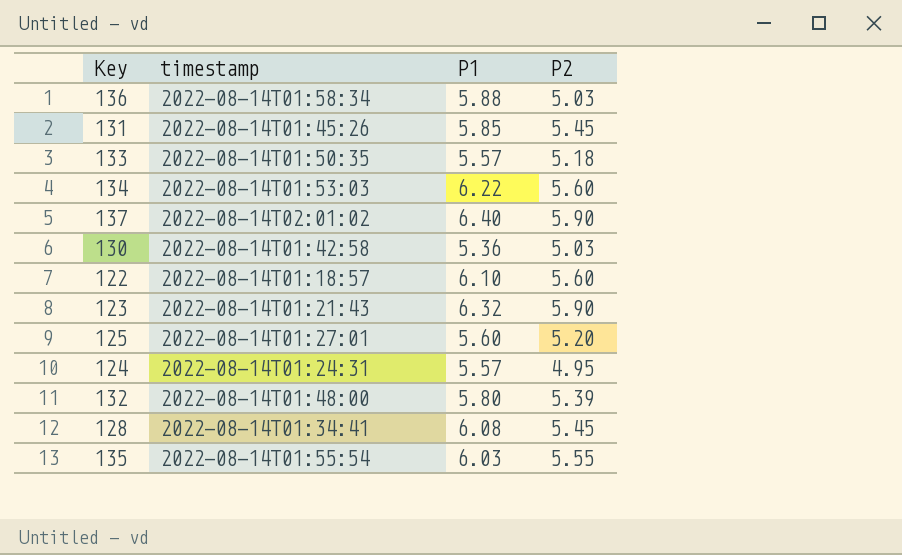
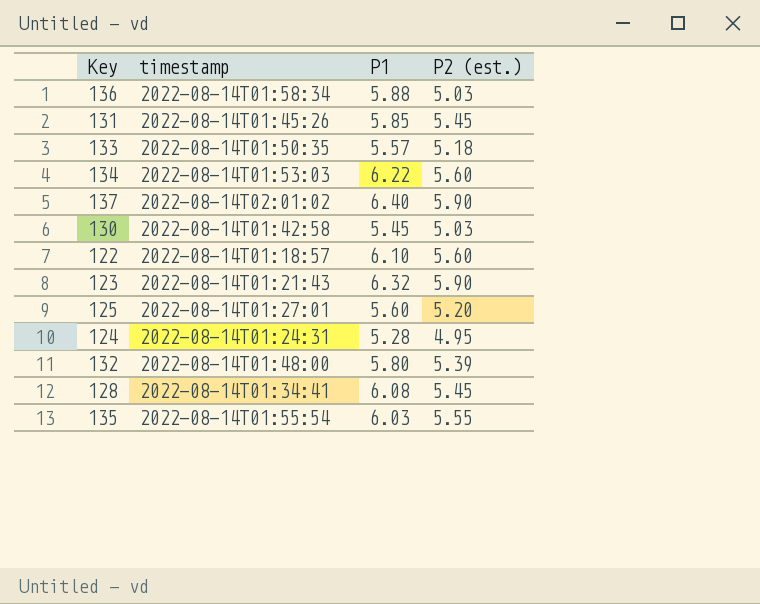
column name: P2 -> P2 (est.)
130 | P1: 5.36 -> 5.45
124 | P1: 5.57 -> 5.28

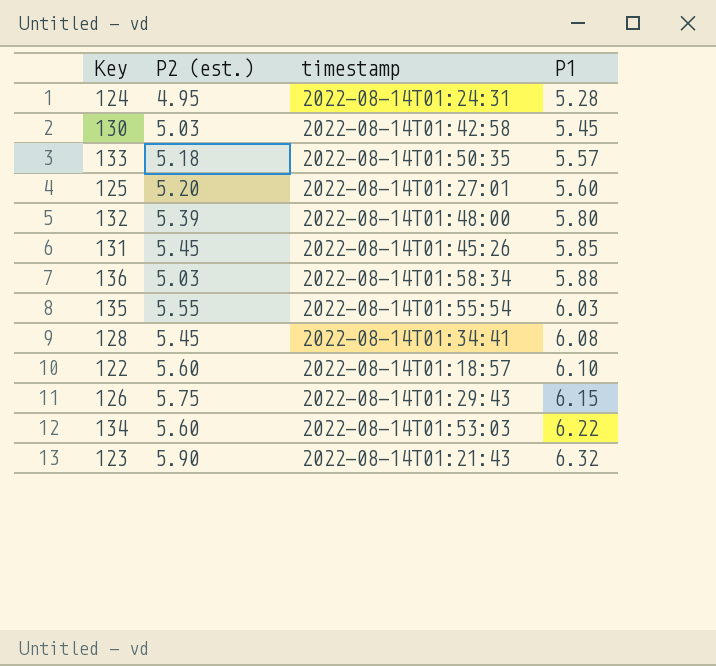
row order: none -> P1 ascending
column P2 (est.) | position: 4 -> 2
row 137: 2022-08-14T02:01:02 | 6.40 | 5.90 -> none
row 126: none -> 5.75 | 2022-08-14T01:29:43 | 6.15

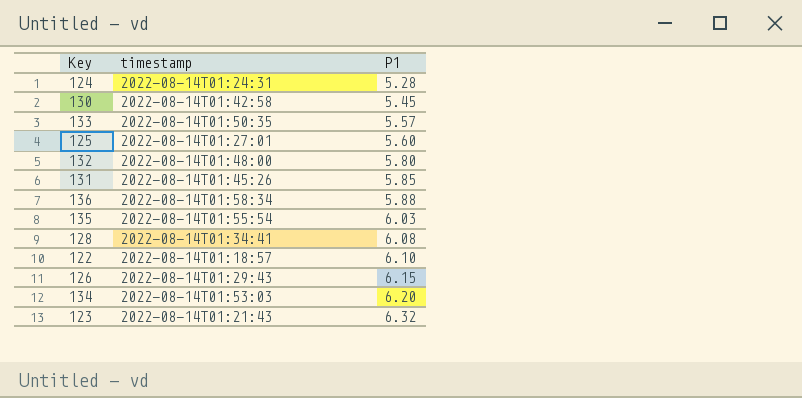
column P2 (est.) | position: 2 -> none
134 | P1: 6.22 -> 6.20

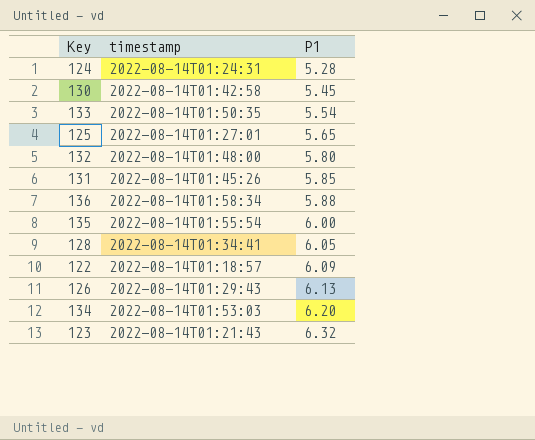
133 | P1: 5.57 -> 5.54
125 | P1: 5.60 -> 5.65
135 | P1: 6.03 -> 6.00
128 | P1: 6.08 -> 6.05
122 | P1: 6.10 -> 6.09
126 | P1: 6.15 -> 6.13

